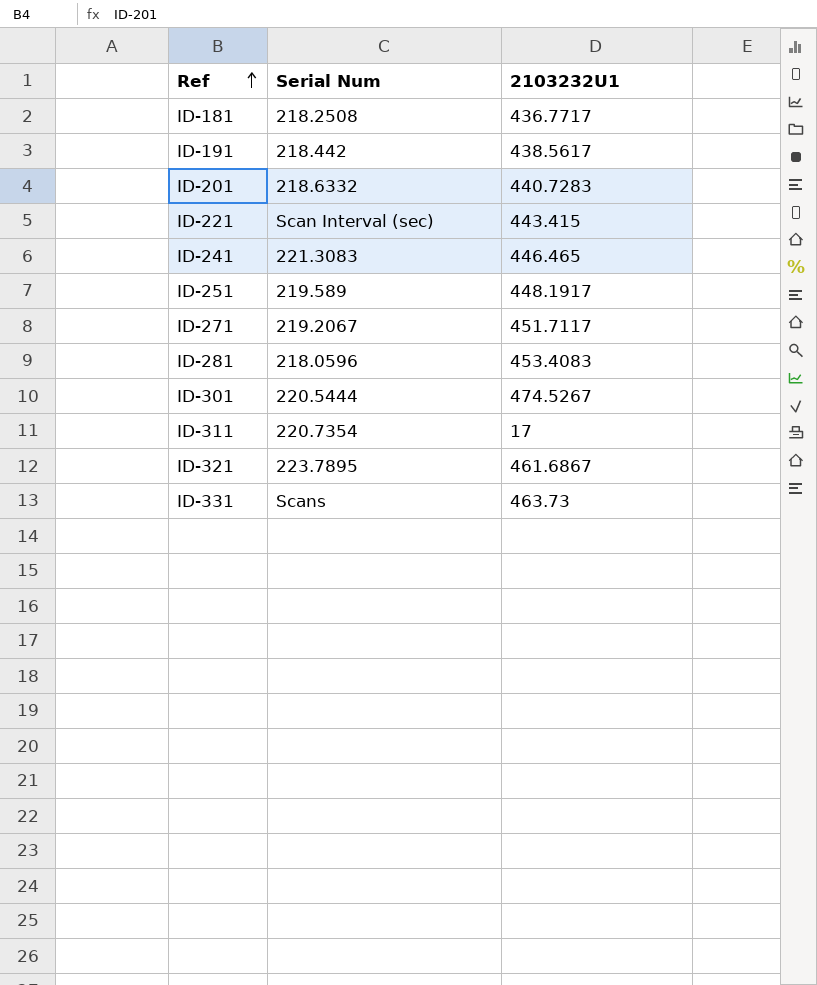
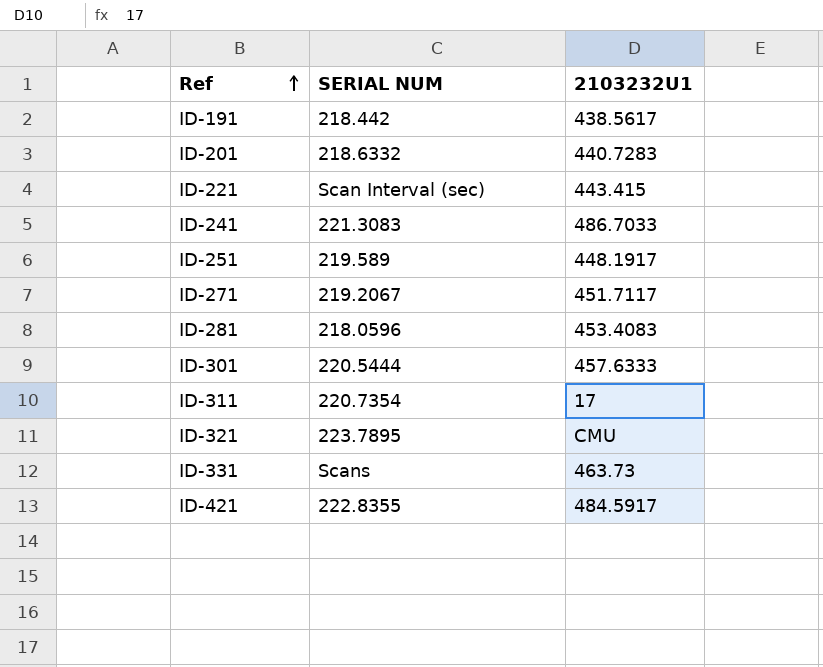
column name: Serial Num -> SERIAL NUM
row ID-181: 218.2508 | 436.7717 -> none
ID-241 | 2103232U1: 446.465 -> 486.7033
ID-301 | 2103232U1: 474.5267 -> 457.6333
ID-321 | 2103232U1: 461.6867 -> CMU
row ID-421: none -> 222.8355 | 484.5917

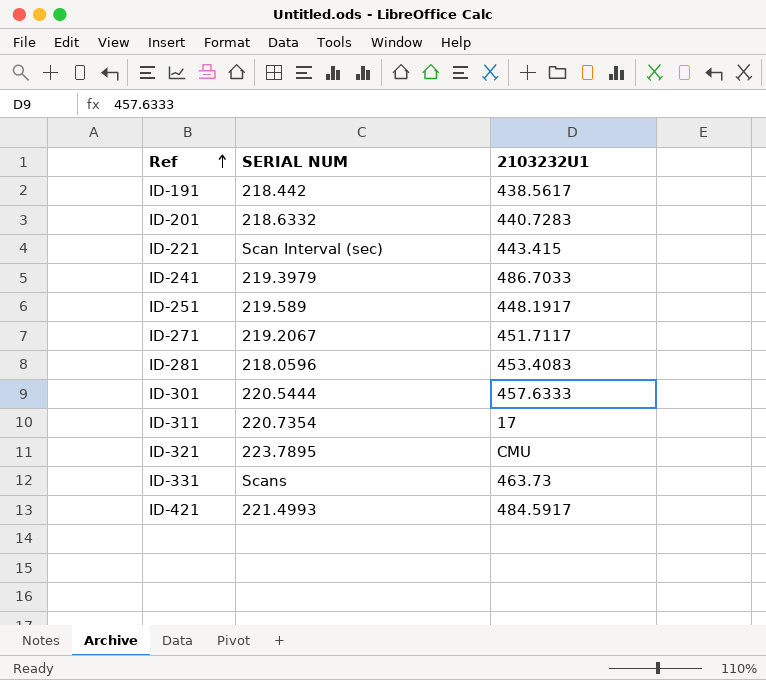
ID-241 | SERIAL NUM: 221.3083 -> 219.3979
ID-421 | SERIAL NUM: 222.8355 -> 221.4993

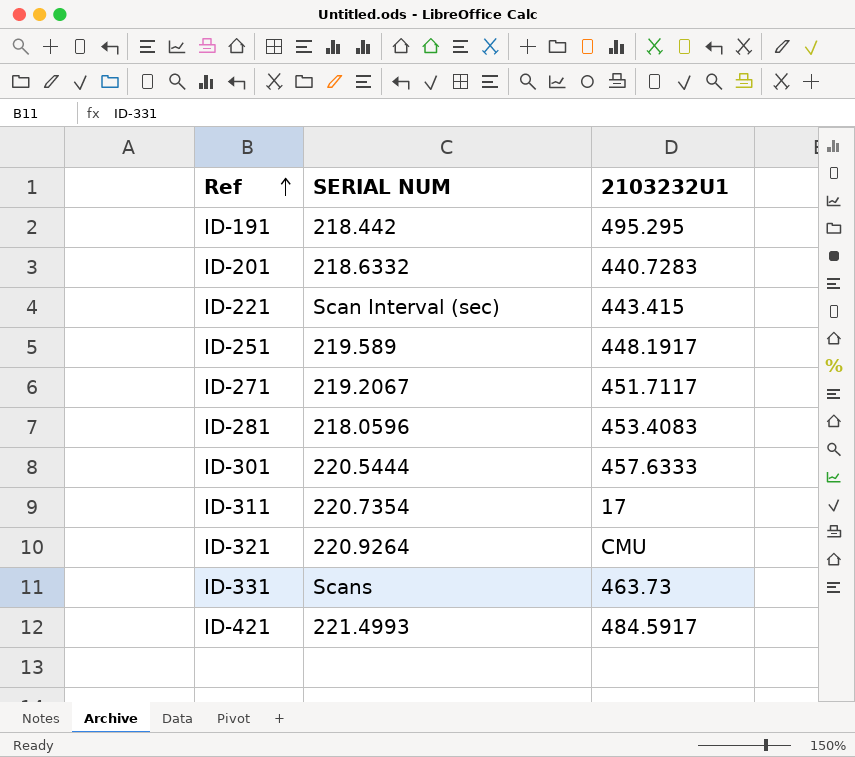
row ID-241: 219.3979 | 486.7033 -> none
ID-191 | 2103232U1: 438.5617 -> 495.295
ID-321 | SERIAL NUM: 223.7895 -> 220.9264

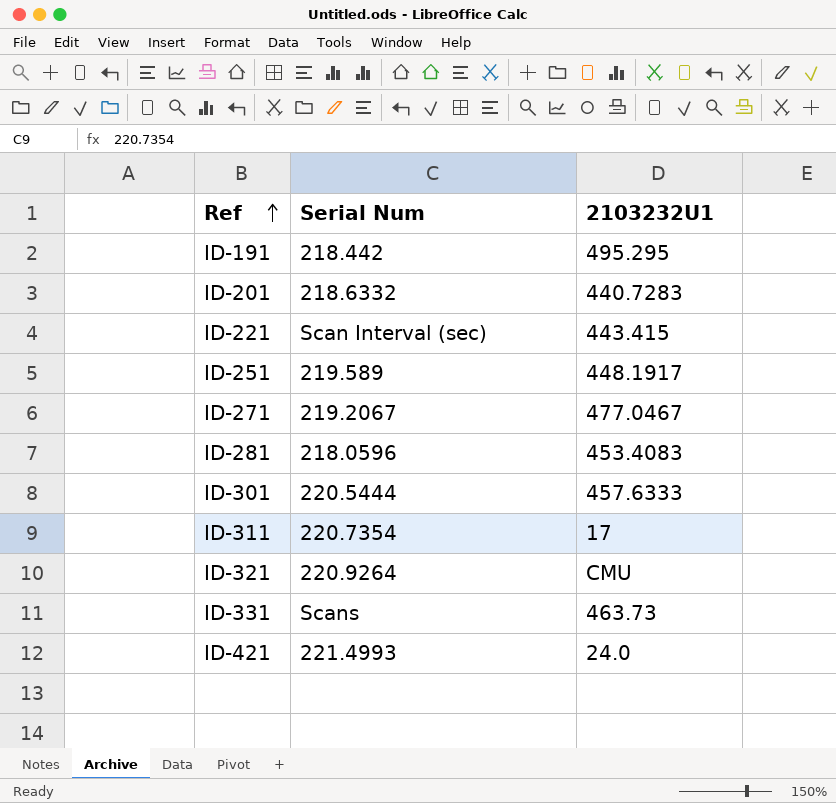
column name: SERIAL NUM -> Serial Num
ID-271 | 2103232U1: 451.7117 -> 477.0467
ID-421 | 2103232U1: 484.5917 -> 24.0

